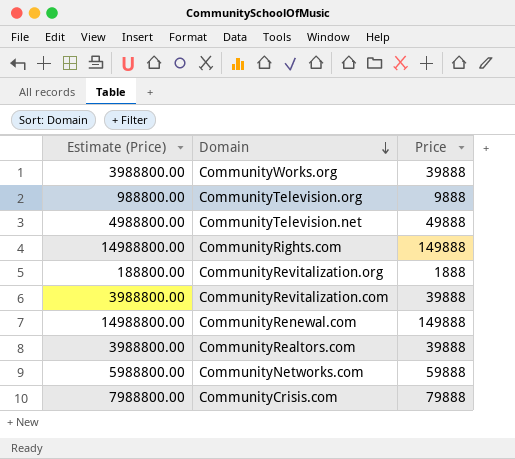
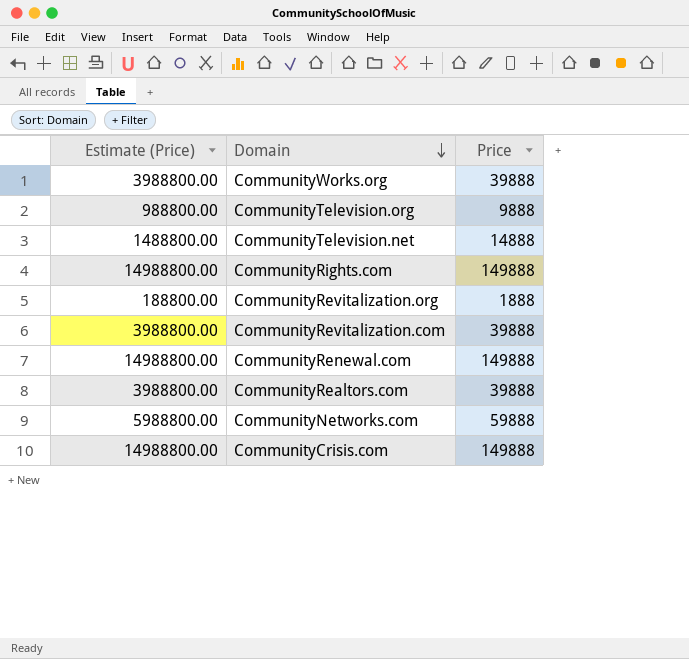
CommunityTelevision.net | Estimate (Price): 4988800.00 -> 1488800.00
CommunityTelevision.net | Price: 49888 -> 14888
CommunityCrisis.com | Estimate (Price): 7988800.00 -> 14988800.00
CommunityCrisis.com | Price: 79888 -> 149888

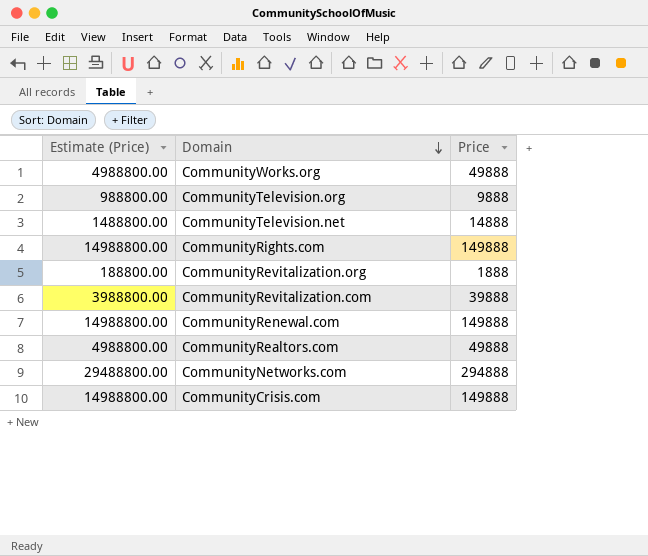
CommunityWorks.org | Estimate (Price): 3988800.00 -> 4988800.00
CommunityWorks.org | Price: 39888 -> 49888
CommunityRealtors.com | Estimate (Price): 3988800.00 -> 4988800.00
CommunityRealtors.com | Price: 39888 -> 49888
CommunityNetworks.com | Estimate (Price): 5988800.00 -> 29488800.00
CommunityNetworks.com | Price: 59888 -> 294888

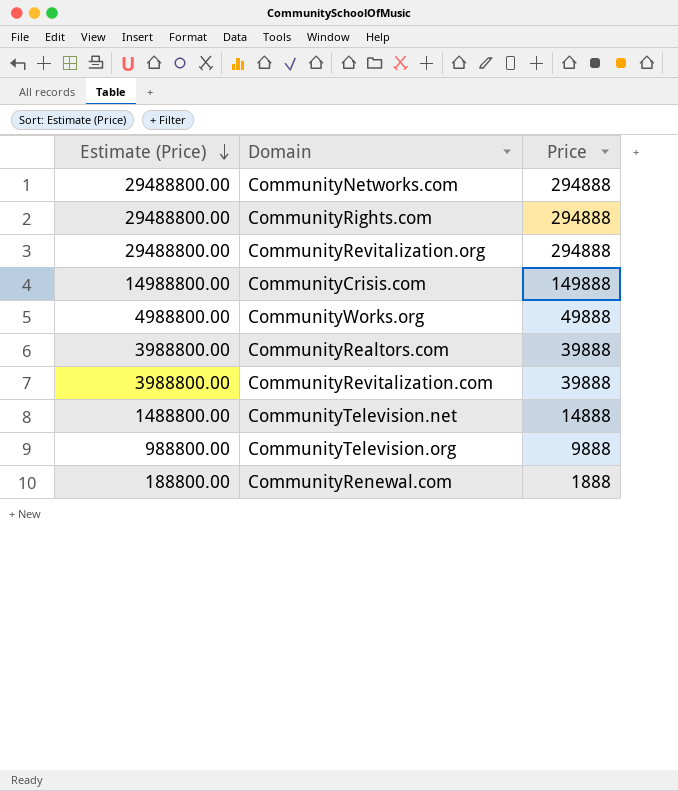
row order: Domain descending -> Estimate (Price) descending
CommunityRights.com | Estimate (Price): 14988800.00 -> 29488800.00
CommunityRights.com | Price: 149888 -> 294888
CommunityRevitalization.org | Estimate (Price): 188800.00 -> 29488800.00
CommunityRevitalization.org | Price: 1888 -> 294888
CommunityRealtors.com | Estimate (Price): 4988800.00 -> 3988800.00
CommunityRealtors.com | Price: 49888 -> 39888
CommunityRenewal.com | Estimate (Price): 14988800.00 -> 188800.00
CommunityRenewal.com | Price: 149888 -> 1888

